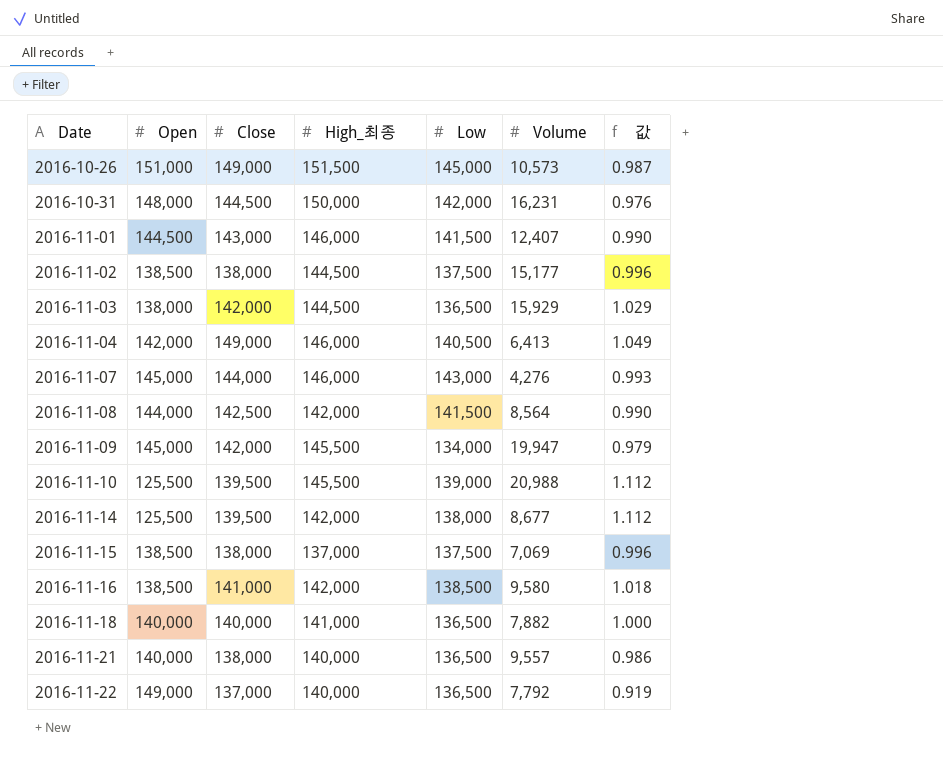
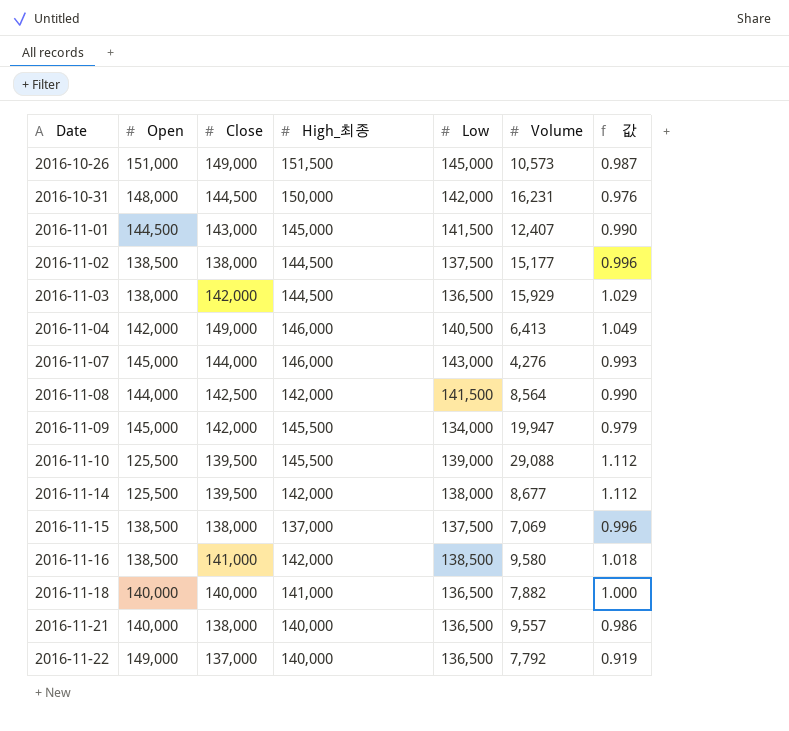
2016-11-01 | High_최종: 146,000 -> 145,000
2016-11-10 | Volume: 20,988 -> 29,088

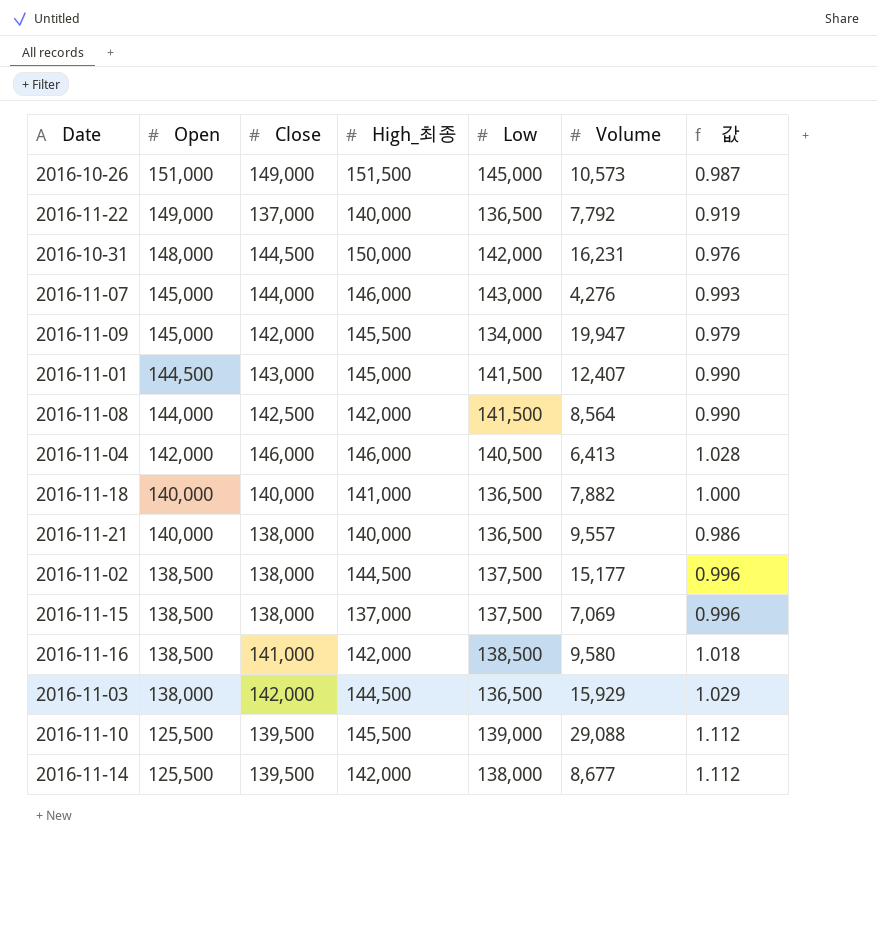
row order: Date ascending -> Open descending
2016-11-04 | Close: 149,000 -> 146,000
2016-11-04 | 값: 1.049 -> 1.028

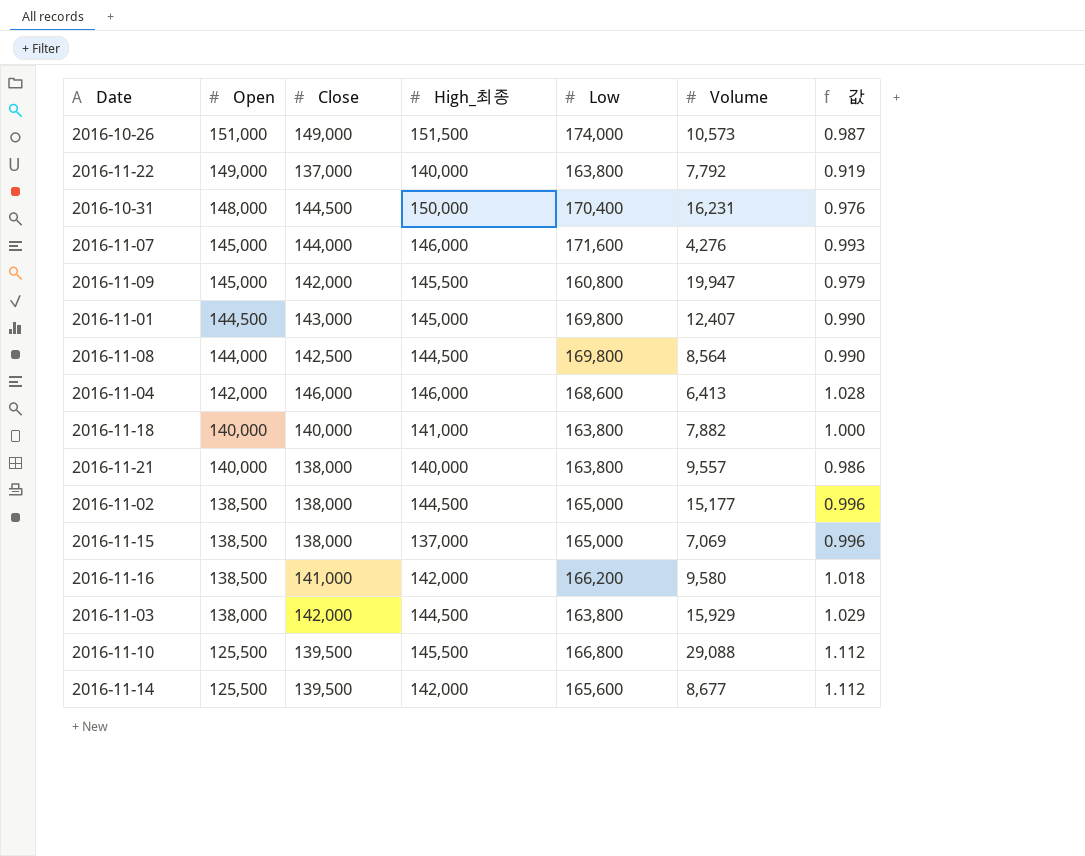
2016-10-26 | Low: 145,000 -> 174,000
2016-11-22 | Low: 136,500 -> 163,800
2016-10-31 | Low: 142,000 -> 170,400
2016-11-07 | Low: 143,000 -> 171,600
2016-11-09 | Low: 134,000 -> 160,800
2016-11-01 | Low: 141,500 -> 169,800
2016-11-08 | High_최종: 142,000 -> 144,500
2016-11-08 | Low: 141,500 -> 169,800
2016-11-04 | Low: 140,500 -> 168,600
2016-11-18 | Low: 136,500 -> 163,800
2016-11-21 | Low: 136,500 -> 163,800
2016-11-02 | Low: 137,500 -> 165,000
2016-11-15 | Low: 137,500 -> 165,000
2016-11-16 | Low: 138,500 -> 166,200
2016-11-03 | Low: 136,500 -> 163,800
2016-11-10 | Low: 139,000 -> 166,800
2016-11-14 | Low: 138,000 -> 165,600

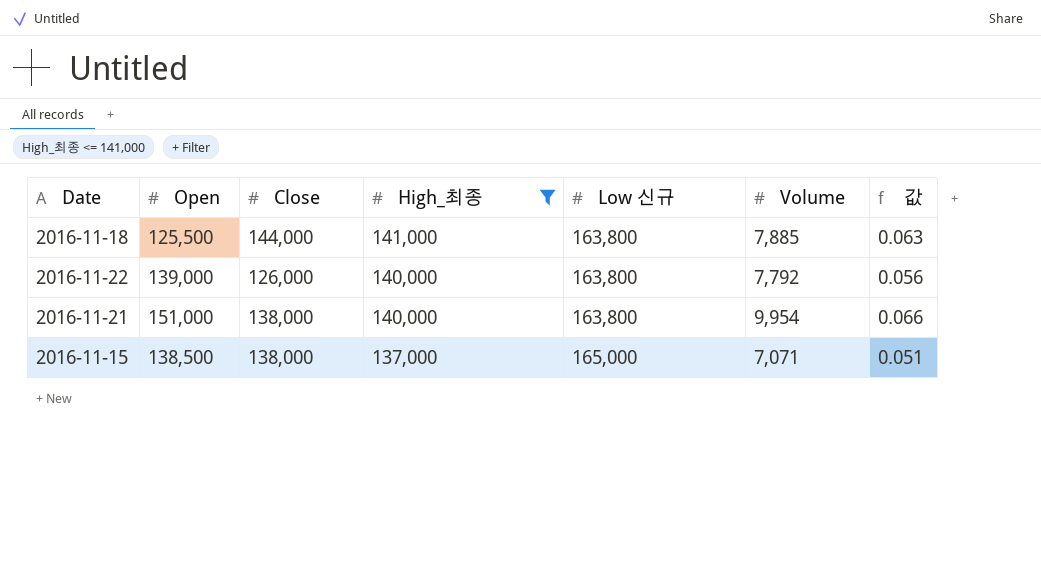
filter: none -> High_최종 <= 141,000
row order: Open descending -> High_최종 descending
column name: Low -> Low 신규
column 값 | formula: [Close] / [Open] -> [Volume] / [Open]
2016-11-18 | Open: 140,000 -> 125,500
2016-11-18 | Close: 140,000 -> 144,000
2016-11-18 | Volume: 7,882 -> 7,885
2016-11-22 | Open: 149,000 -> 139,000
2016-11-22 | Close: 137,000 -> 126,000
2016-11-21 | Open: 140,000 -> 151,000
2016-11-21 | Volume: 9,557 -> 9,954
2016-11-15 | Volume: 7,069 -> 7,071

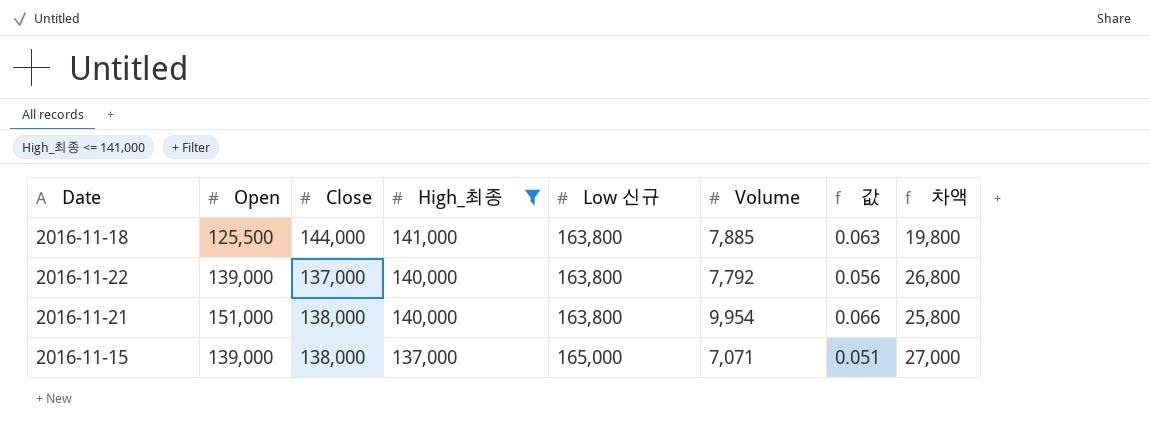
column 차액 | formula: none -> [Low 신규] - [Close]
2016-11-22 | Close: 126,000 -> 137,000
2016-11-15 | Open: 138,500 -> 139,000

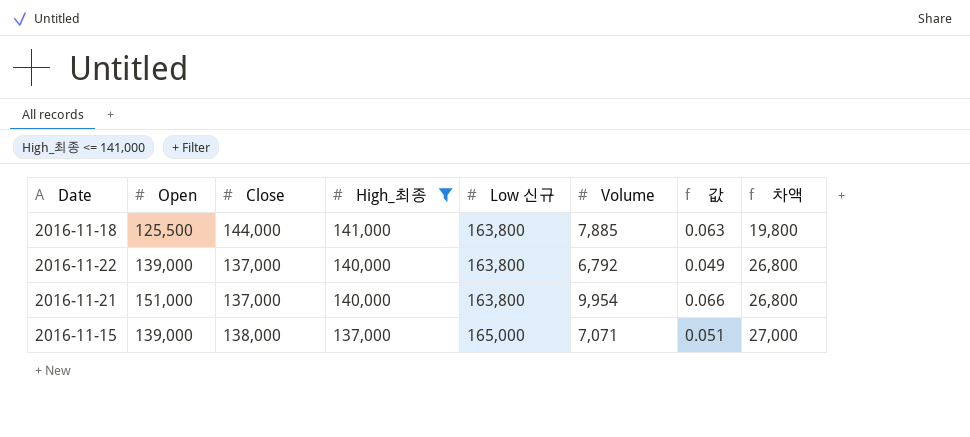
2016-11-22 | Volume: 7,792 -> 6,792
2016-11-22 | 값: 0.056 -> 0.049
2016-11-21 | Close: 138,000 -> 137,000
2016-11-21 | 차액: 25,800 -> 26,800

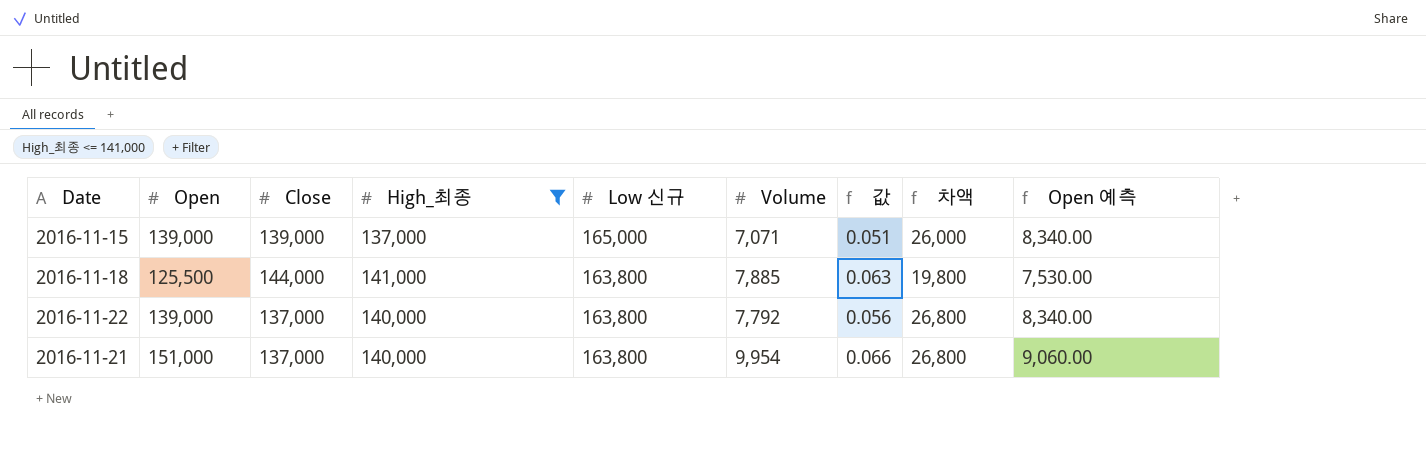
row order: High_최종 descending -> Low 신규 descending
column Open 예측 | formula: none -> [Open] * 0.06
2016-11-15 | Close: 138,000 -> 139,000
2016-11-15 | 차액: 27,000 -> 26,000
2016-11-22 | Volume: 6,792 -> 7,792
2016-11-22 | 값: 0.049 -> 0.056

